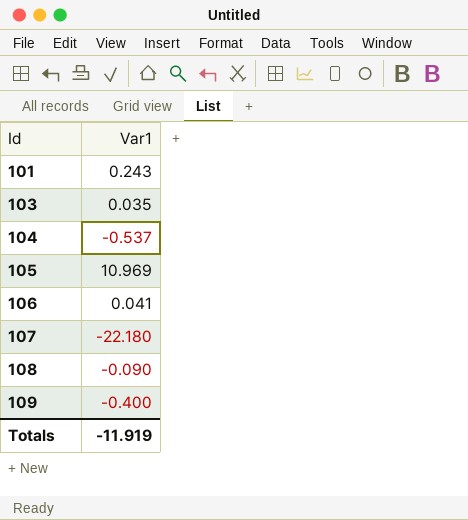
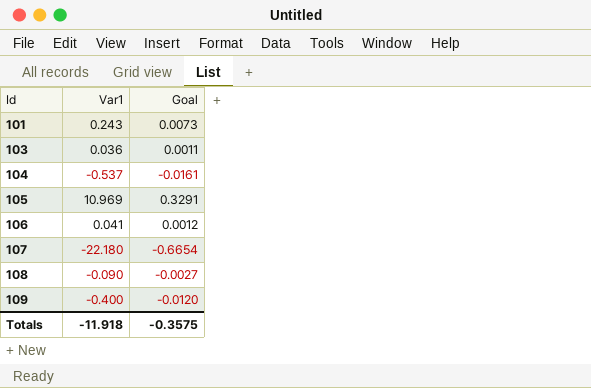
column Goal | formula: none -> [Var1] * 0.03
103 | Var1: 0.035 -> 0.036
Totals | Var1: -11.919 -> -11.918

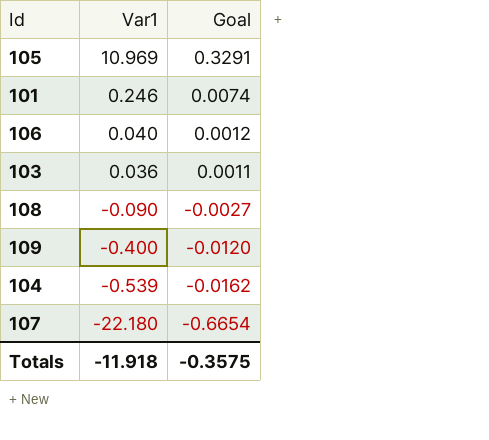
row order: Id ascending -> Var1 descending
101 | Var1: 0.243 -> 0.246
101 | Goal: 0.0073 -> 0.0074
106 | Var1: 0.041 -> 0.040
104 | Var1: -0.537 -> -0.539
104 | Goal: -0.0161 -> -0.0162

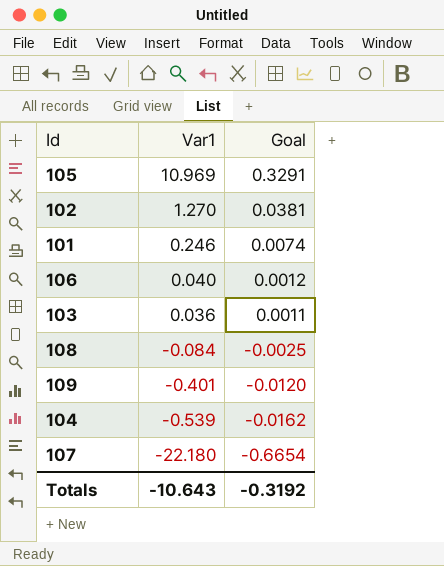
row 102: none -> 1.270 | 0.0381
108 | Var1: -0.090 -> -0.084
108 | Goal: -0.0027 -> -0.0025
109 | Var1: -0.400 -> -0.401
Totals | Var1: -11.918 -> -10.643
Totals | Goal: -0.3575 -> -0.3192

